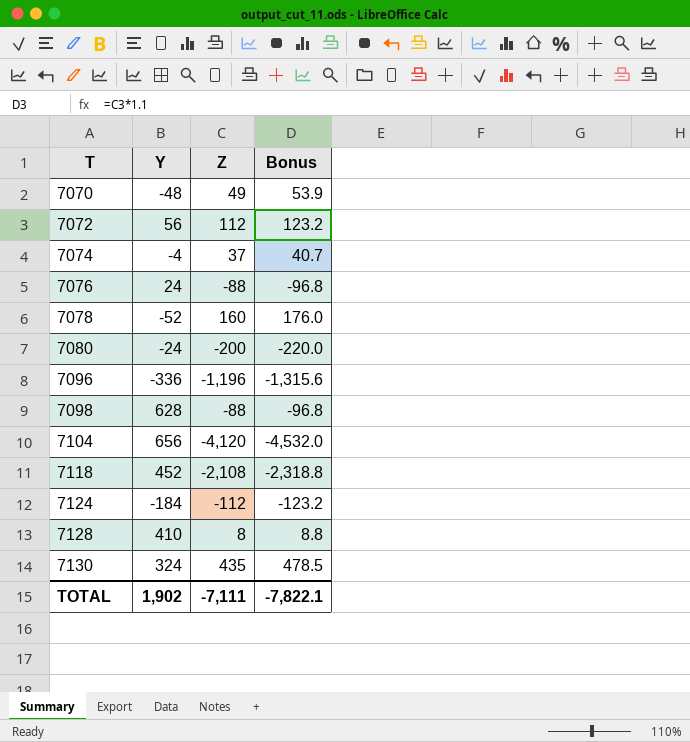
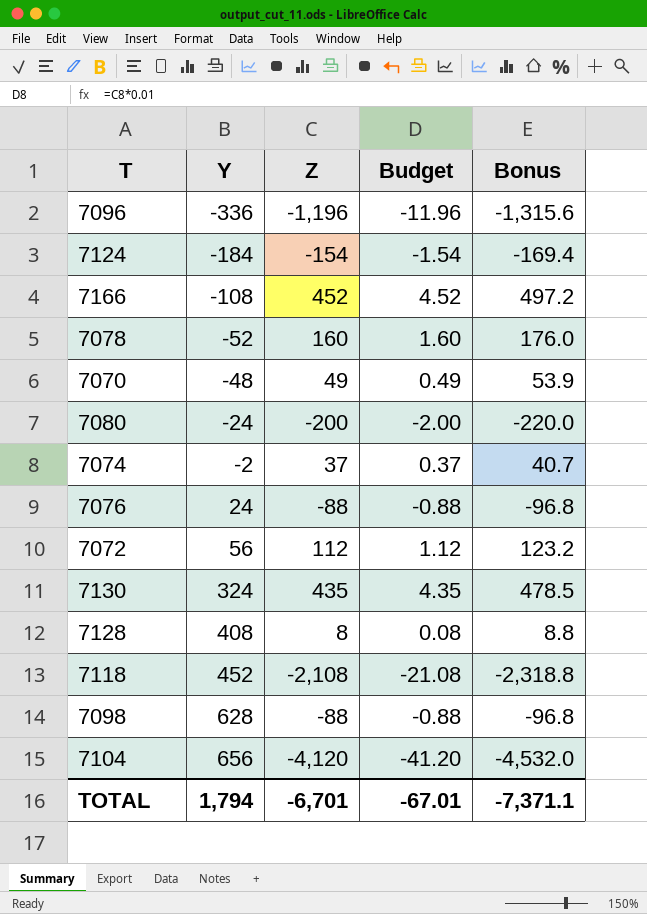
row order: T ascending -> Y ascending
column Budget | formula: none -> [Z] * 0.01
7124 | Z: -112 -> -154
7124 | Bonus: -123.2 -> -169.4
row 7166: none -> -108 | 452 | 4.52 | 497.2
7074 | Y: -4 -> -2
7128 | Y: 410 -> 408
TOTAL | Y: 1,902 -> 1,794
TOTAL | Z: -7,111 -> -6,701
TOTAL | Bonus: -7,822.1 -> -7,371.1

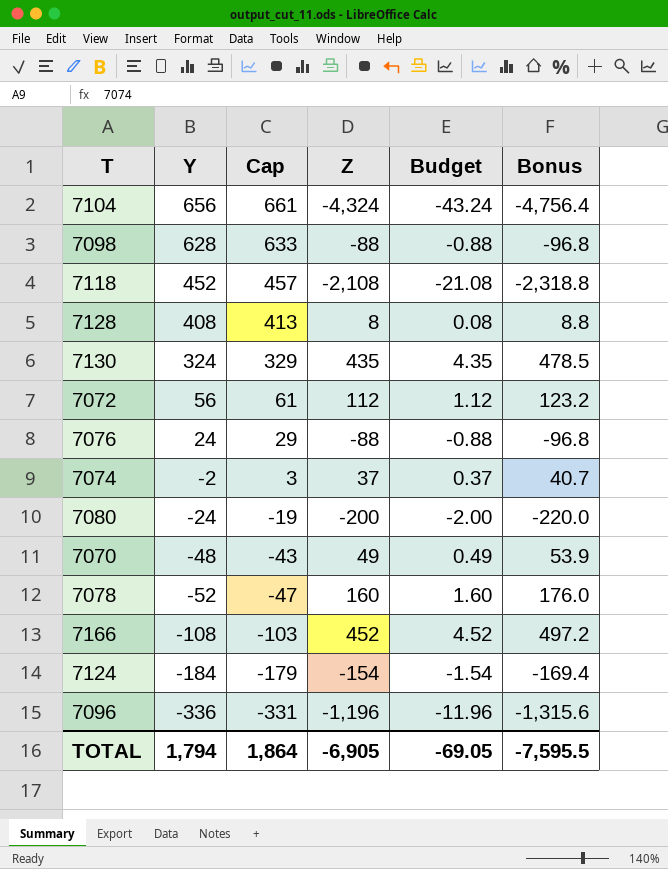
row order: Y ascending -> Y descending
column Cap | formula: none -> [Y] + 5
7104 | Z: -4,120 -> -4,324
7104 | Budget: -41.20 -> -43.24
7104 | Bonus: -4,532.0 -> -4,756.4
TOTAL | Z: -6,701 -> -6,905
TOTAL | Budget: -67.01 -> -69.05
TOTAL | Bonus: -7,371.1 -> -7,595.5

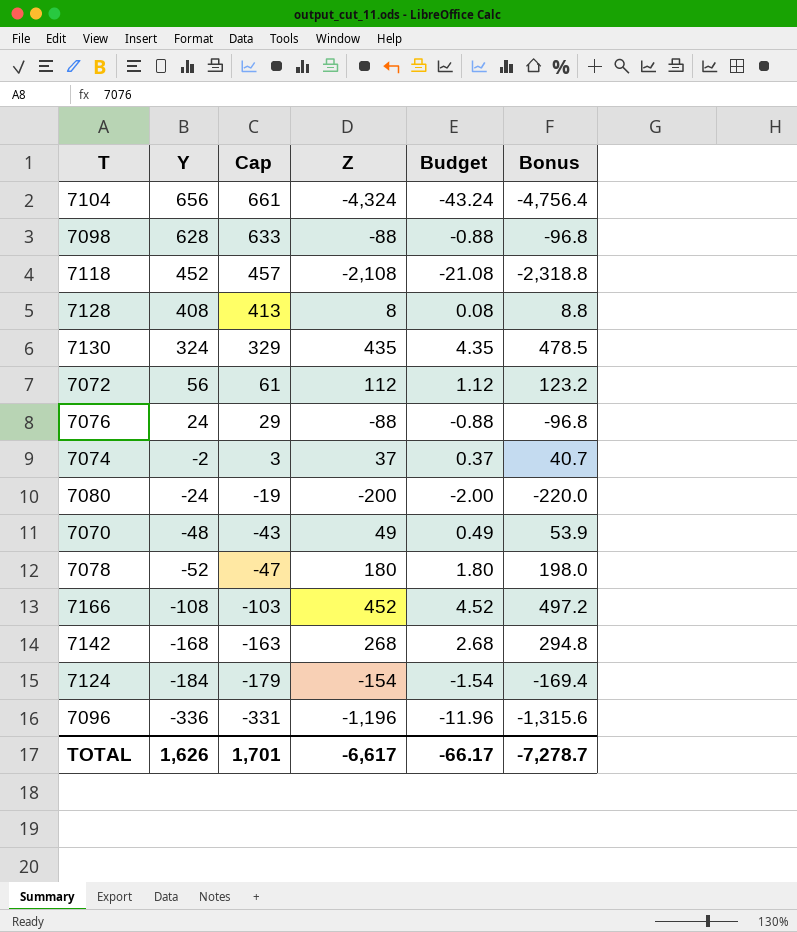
7078 | Z: 160 -> 180
7078 | Budget: 1.60 -> 1.80
7078 | Bonus: 176.0 -> 198.0
row 7142: none -> -168 | -163 | 268 | 2.68 | 294.8
TOTAL | Y: 1,794 -> 1,626
TOTAL | Cap: 1,864 -> 1,701
TOTAL | Z: -6,905 -> -6,617
TOTAL | Budget: -69.05 -> -66.17
TOTAL | Bonus: -7,595.5 -> -7,278.7

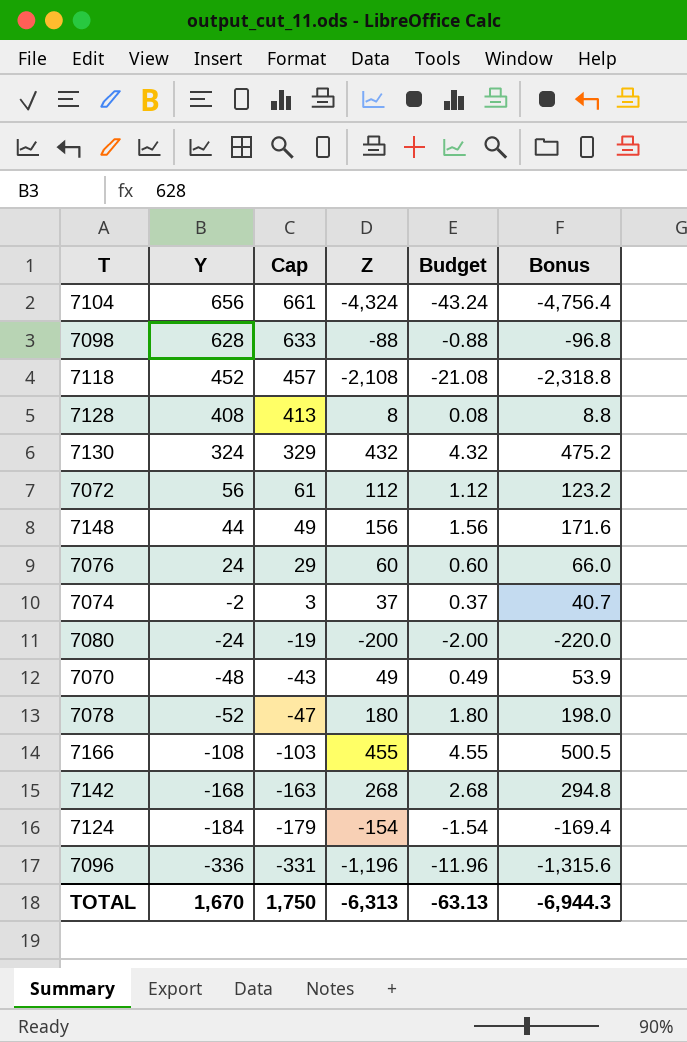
7130 | Z: 435 -> 432
7130 | Budget: 4.35 -> 4.32
7130 | Bonus: 478.5 -> 475.2
row 7148: none -> 44 | 49 | 156 | 1.56 | 171.6
7076 | Z: -88 -> 60
7076 | Budget: -0.88 -> 0.60
7076 | Bonus: -96.8 -> 66.0
7166 | Z: 452 -> 455
7166 | Budget: 4.52 -> 4.55
7166 | Bonus: 497.2 -> 500.5
TOTAL | Y: 1,626 -> 1,670
TOTAL | Cap: 1,701 -> 1,750
TOTAL | Z: -6,617 -> -6,313
TOTAL | Budget: -66.17 -> -63.13
TOTAL | Bonus: -7,278.7 -> -6,944.3

